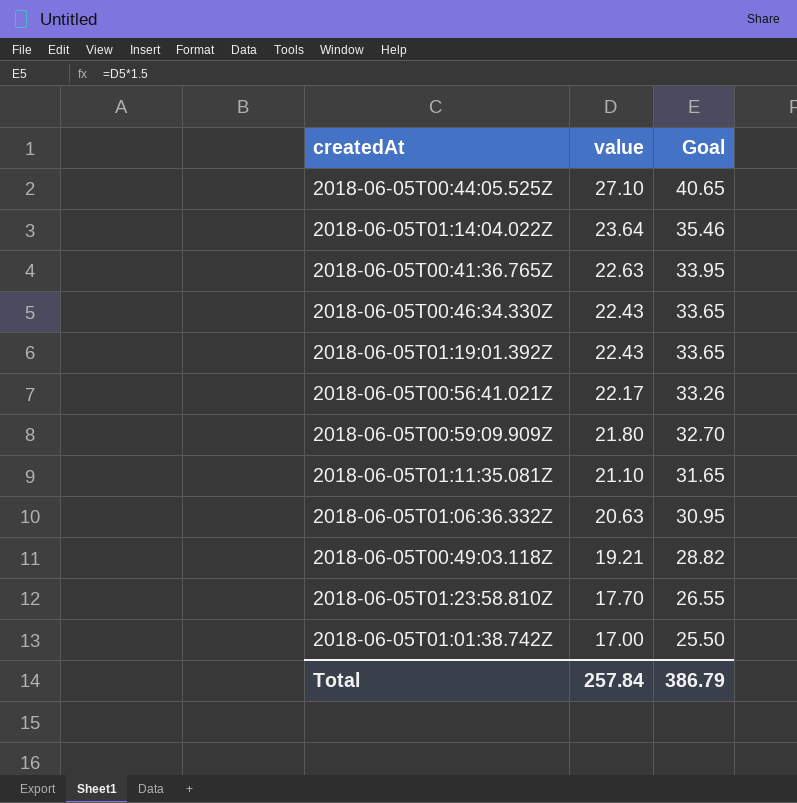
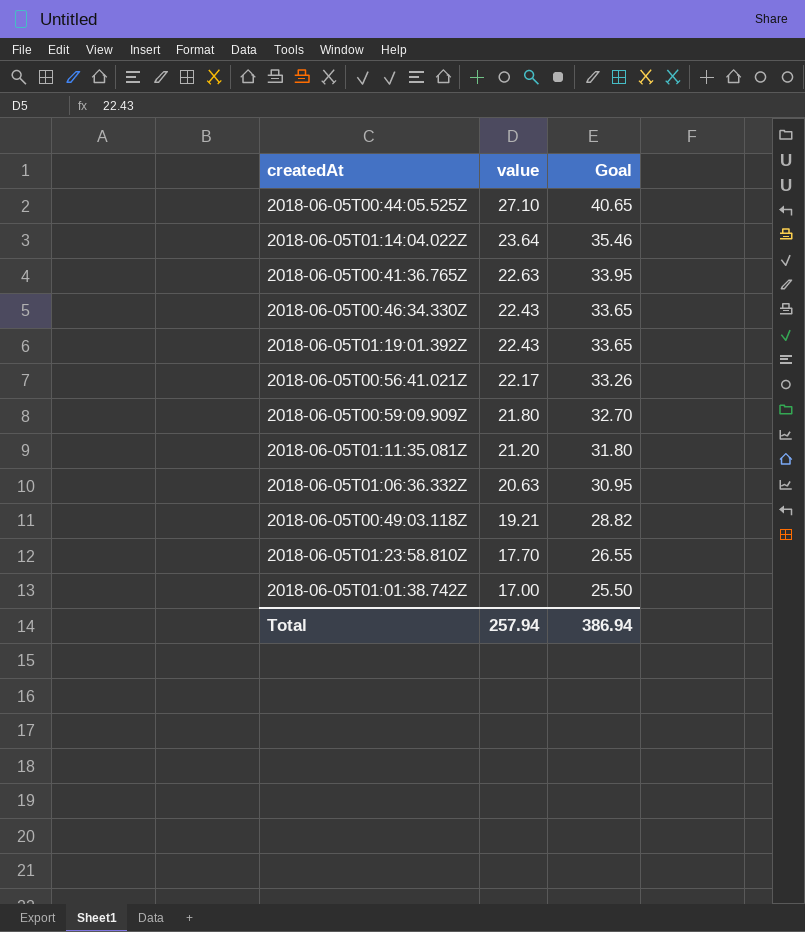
2018-06-05T01:11:35.081Z | value: 21.10 -> 21.20
2018-06-05T01:11:35.081Z | Goal: 31.65 -> 31.80
Total | value: 257.84 -> 257.94
Total | Goal: 386.79 -> 386.94

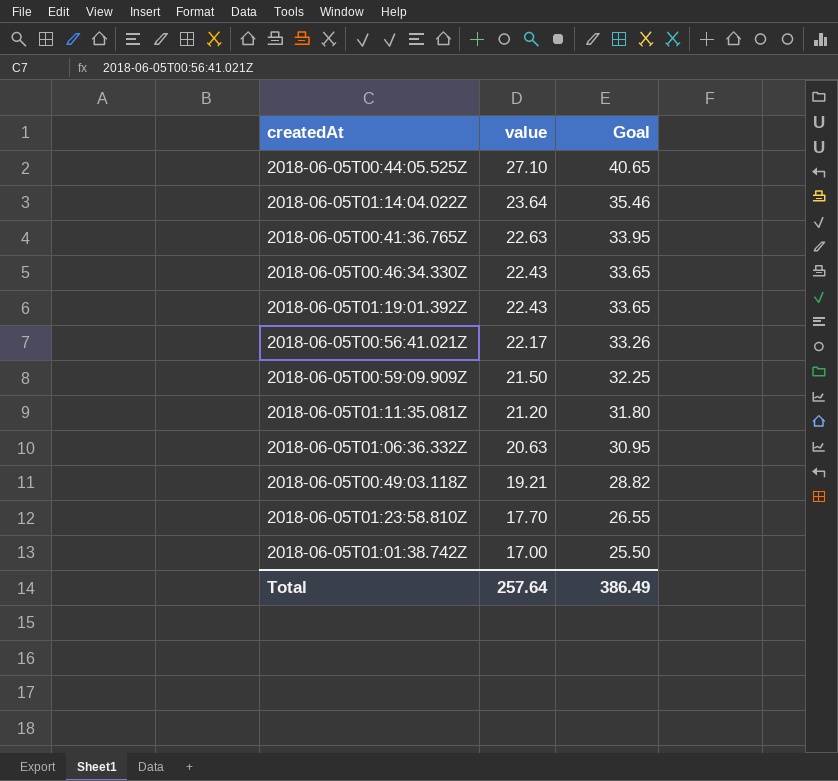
2018-06-05T00:59:09.909Z | value: 21.80 -> 21.50
2018-06-05T00:59:09.909Z | Goal: 32.70 -> 32.25
Total | value: 257.94 -> 257.64
Total | Goal: 386.94 -> 386.49

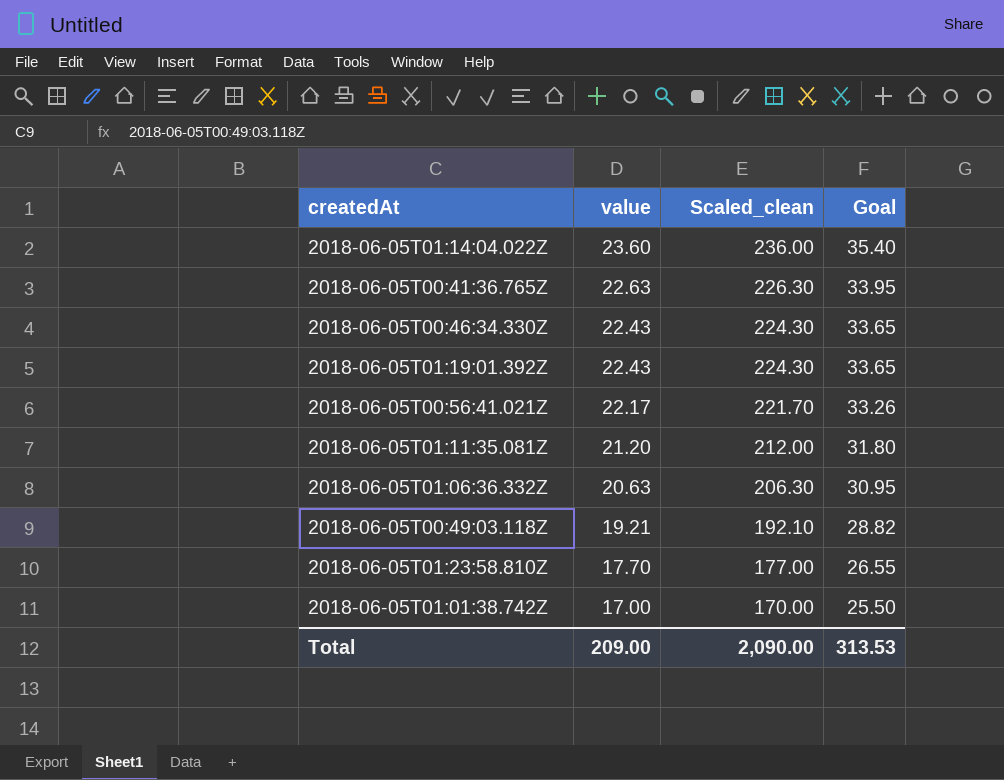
column Scaled_clean | formula: none -> [value] * 10
row 2018-06-05T00:44:05.525Z: 27.10 | 40.65 -> none
row 2018-06-05T00:59:09.909Z: 21.50 | 32.25 -> none
2018-06-05T01:14:04.022Z | value: 23.64 -> 23.60
2018-06-05T01:14:04.022Z | Goal: 35.46 -> 35.40
Total | value: 257.64 -> 209.00
Total | Goal: 386.49 -> 313.53

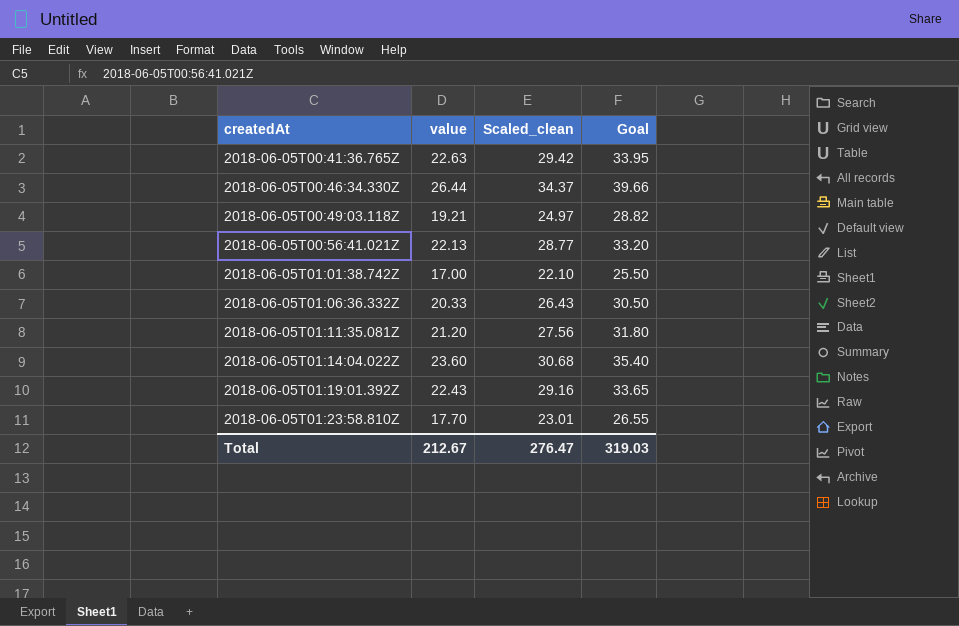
row order: value descending -> createdAt ascending
column Scaled_clean | formula: [value] * 10 -> [value] * 1.3
2018-06-05T00:46:34.330Z | value: 22.43 -> 26.44
2018-06-05T00:46:34.330Z | Goal: 33.65 -> 39.66
2018-06-05T00:56:41.021Z | value: 22.17 -> 22.13
2018-06-05T00:56:41.021Z | Goal: 33.26 -> 33.20
2018-06-05T01:06:36.332Z | value: 20.63 -> 20.33
2018-06-05T01:06:36.332Z | Goal: 30.95 -> 30.50
Total | value: 209.00 -> 212.67
Total | Scaled_clean: 2,090.00 -> 276.47
Total | Goal: 313.53 -> 319.03

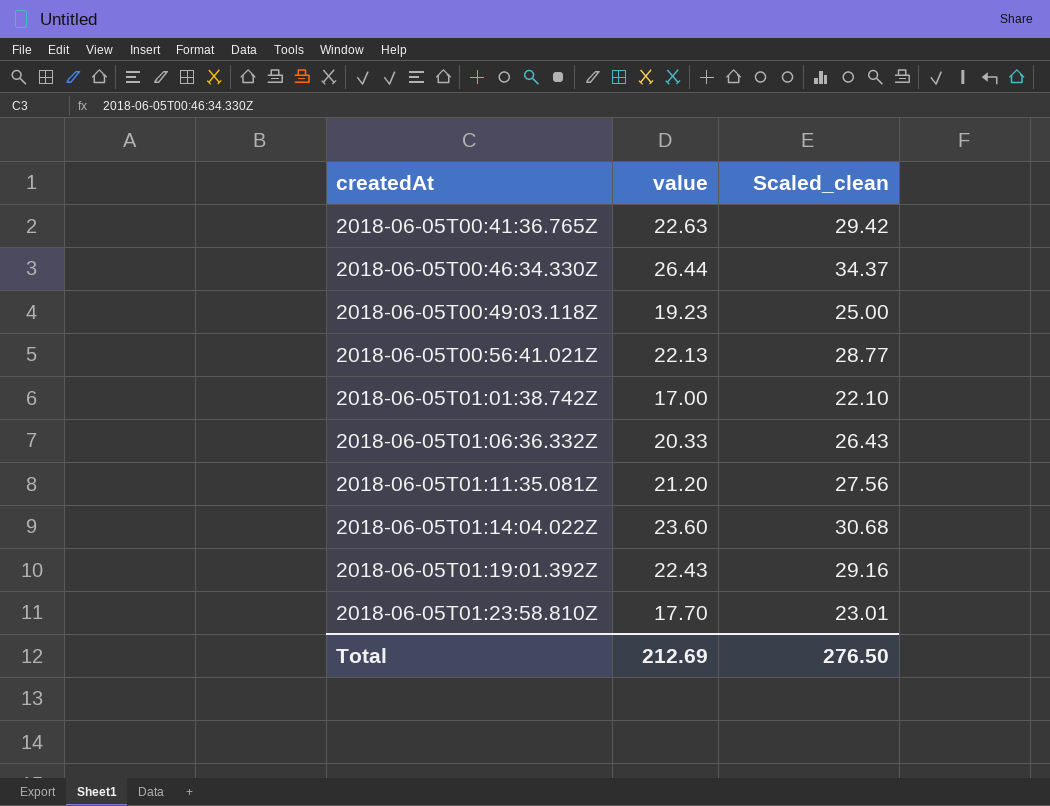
column Goal | formula: [value] * 1.5 -> none
2018-06-05T00:49:03.118Z | value: 19.21 -> 19.23
2018-06-05T00:49:03.118Z | Scaled_clean: 24.97 -> 25.00
Total | value: 212.67 -> 212.69
Total | Scaled_clean: 276.47 -> 276.50

